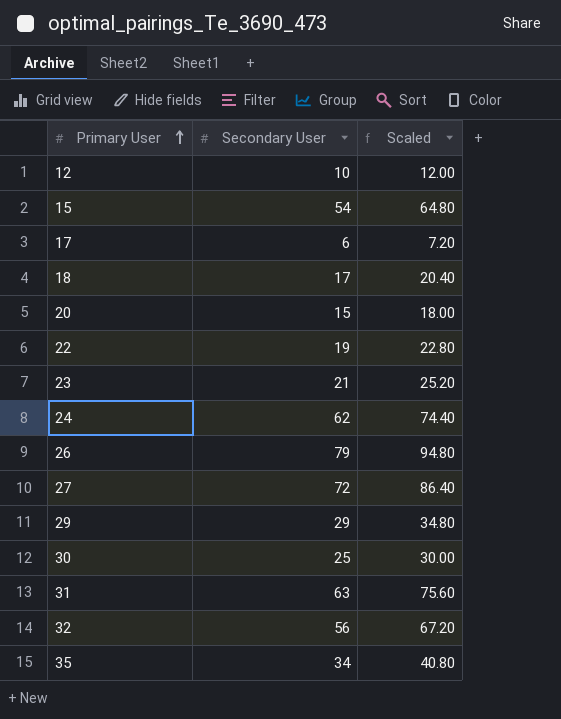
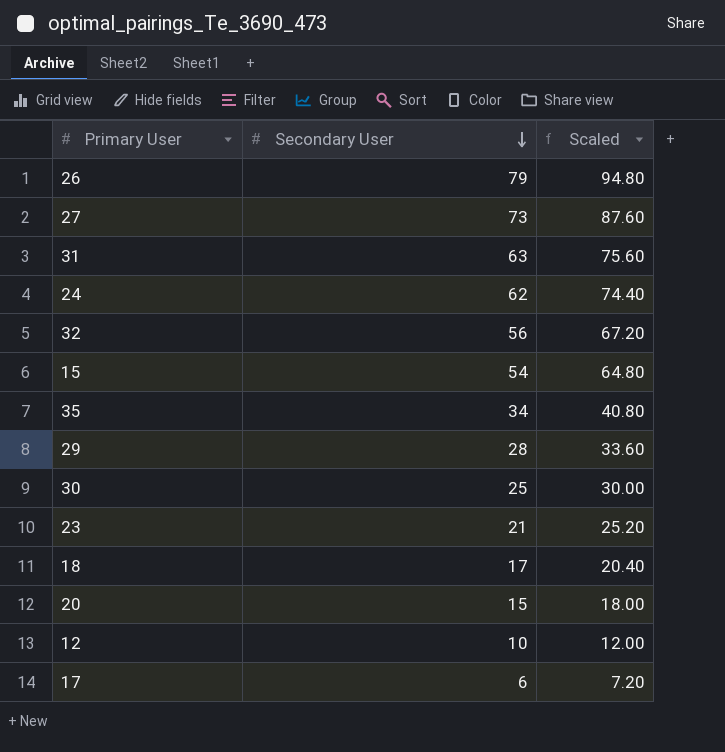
row order: Primary User ascending -> Secondary User descending
row 22: 19 | 22.80 -> none
27 | Secondary User: 72 -> 73
27 | Scaled: 86.40 -> 87.60
29 | Secondary User: 29 -> 28
29 | Scaled: 34.80 -> 33.60

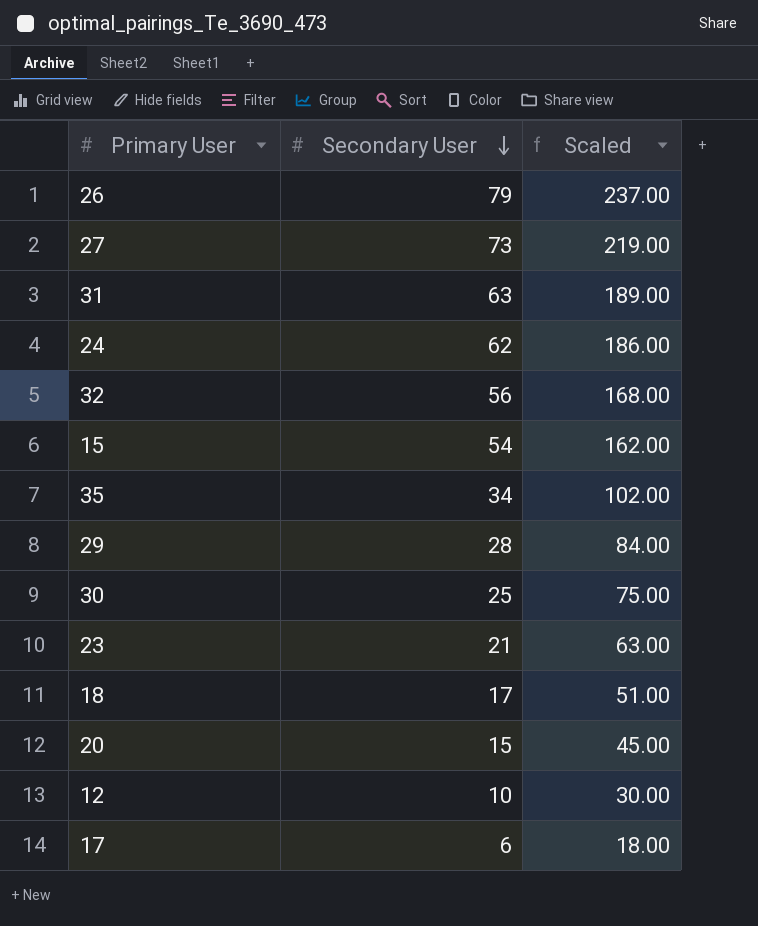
column Scaled | formula: [Secondary User] * 1.2 -> [Secondary User] * 3

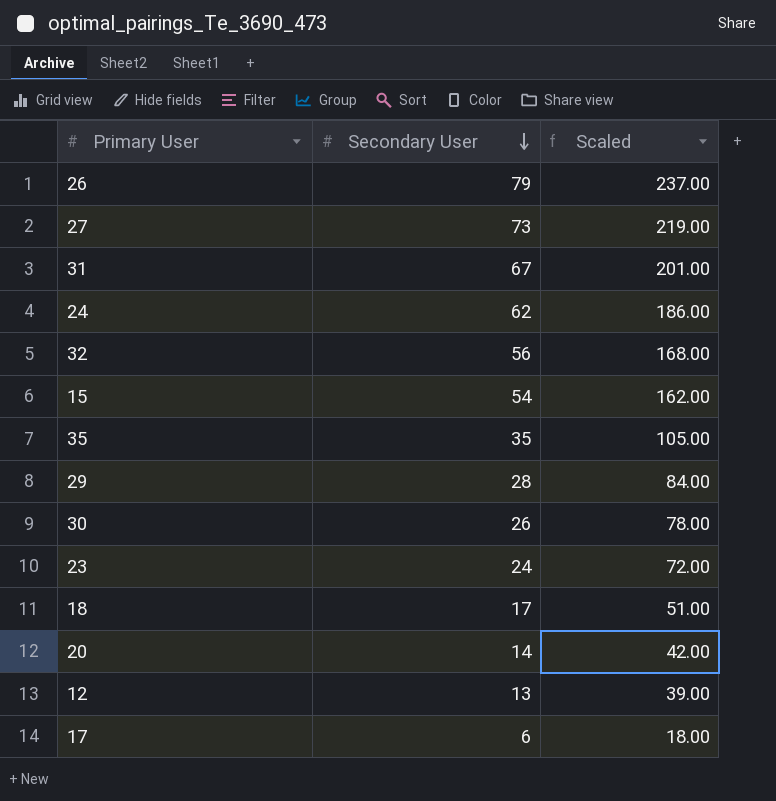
31 | Secondary User: 63 -> 67
31 | Scaled: 189.00 -> 201.00
35 | Secondary User: 34 -> 35
35 | Scaled: 102.00 -> 105.00
30 | Secondary User: 25 -> 26
30 | Scaled: 75.00 -> 78.00
23 | Secondary User: 21 -> 24
23 | Scaled: 63.00 -> 72.00
20 | Secondary User: 15 -> 14
20 | Scaled: 45.00 -> 42.00
12 | Secondary User: 10 -> 13
12 | Scaled: 30.00 -> 39.00

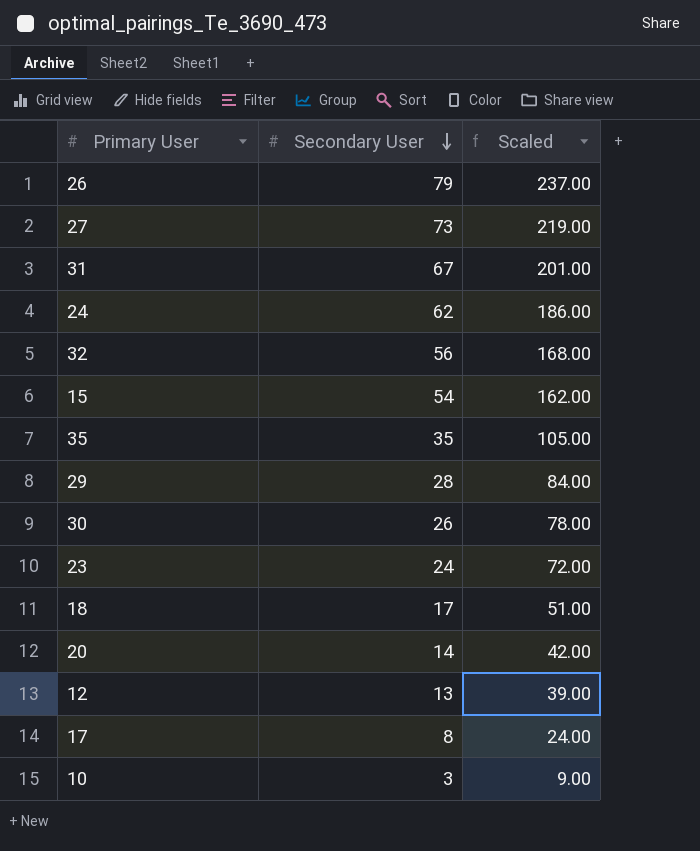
17 | Secondary User: 6 -> 8
17 | Scaled: 18.00 -> 24.00
row 10: none -> 3 | 9.00

